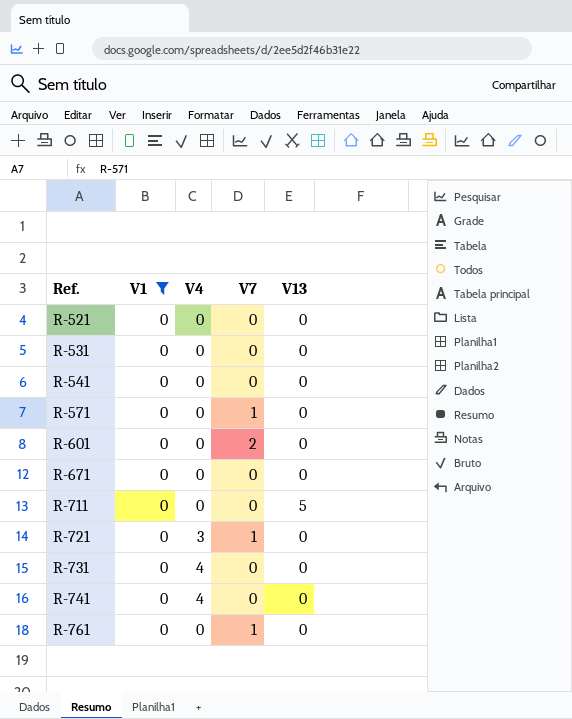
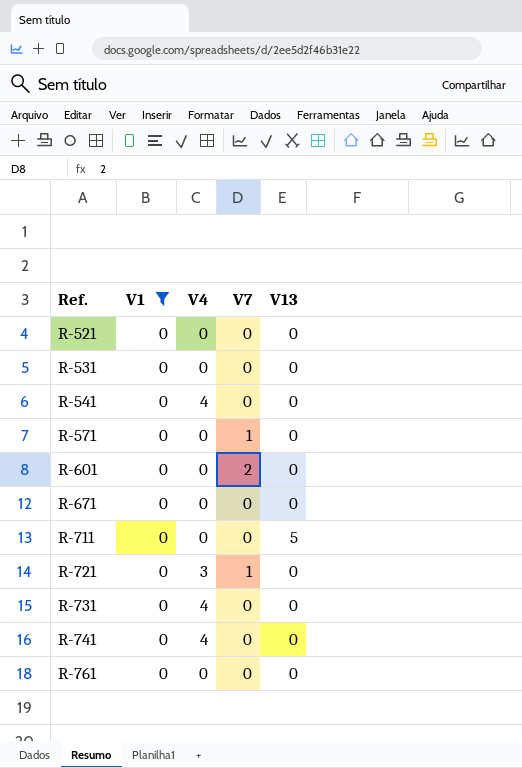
R-541 | V4: 0 -> 4
R-761 | V7: 1 -> 0

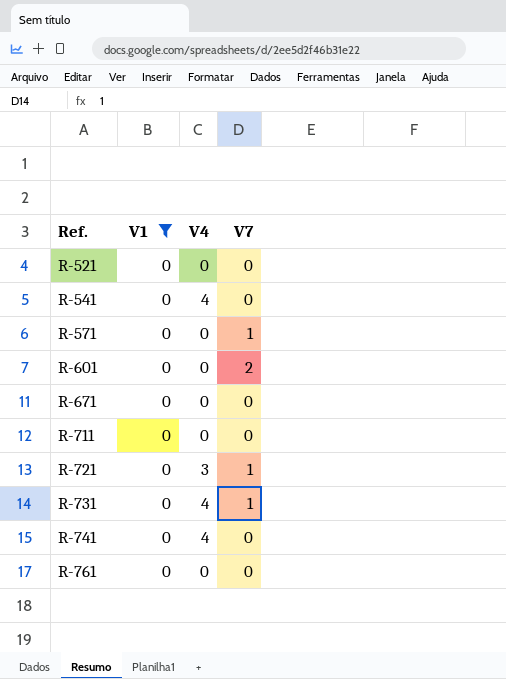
column V13 | position: 5 -> none
row R-531: 0 | 0 | 0 | 0 -> none
R-731 | V7: 0 -> 1

